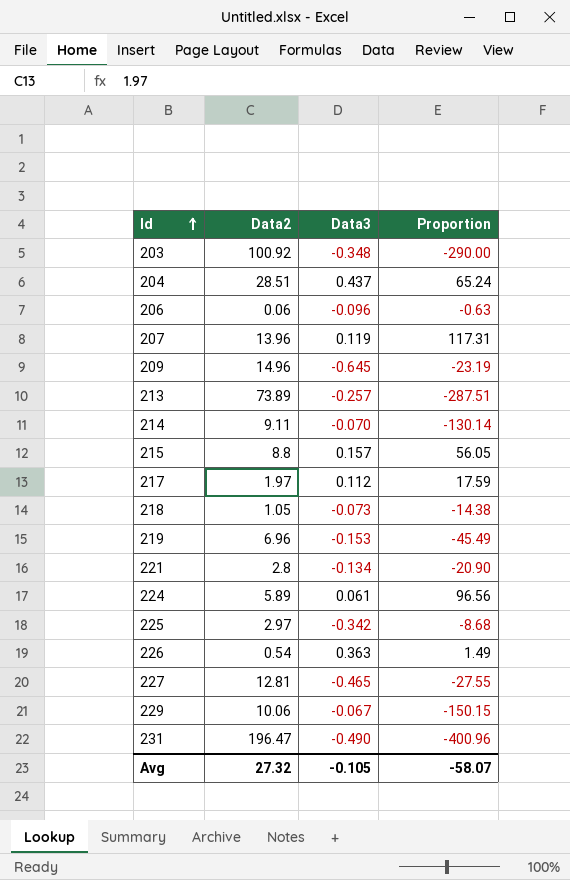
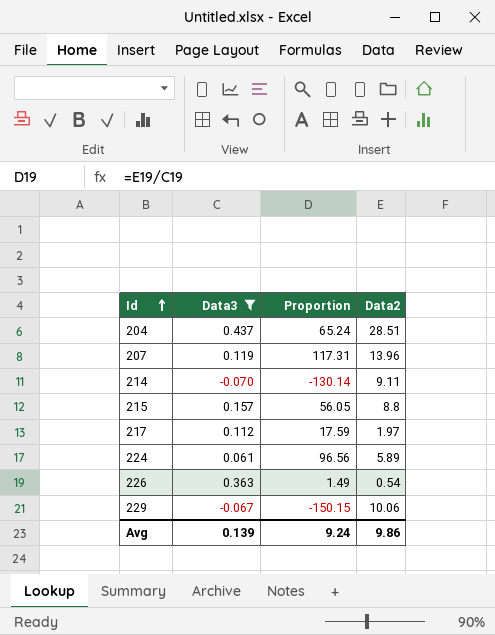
filter: none -> Data3 >= -0.070
column Data2 | position: 2 -> 4
Avg | Data3: -0.105 -> 0.139
Avg | Proportion: -58.07 -> 9.24
Avg | Data2: 27.32 -> 9.86

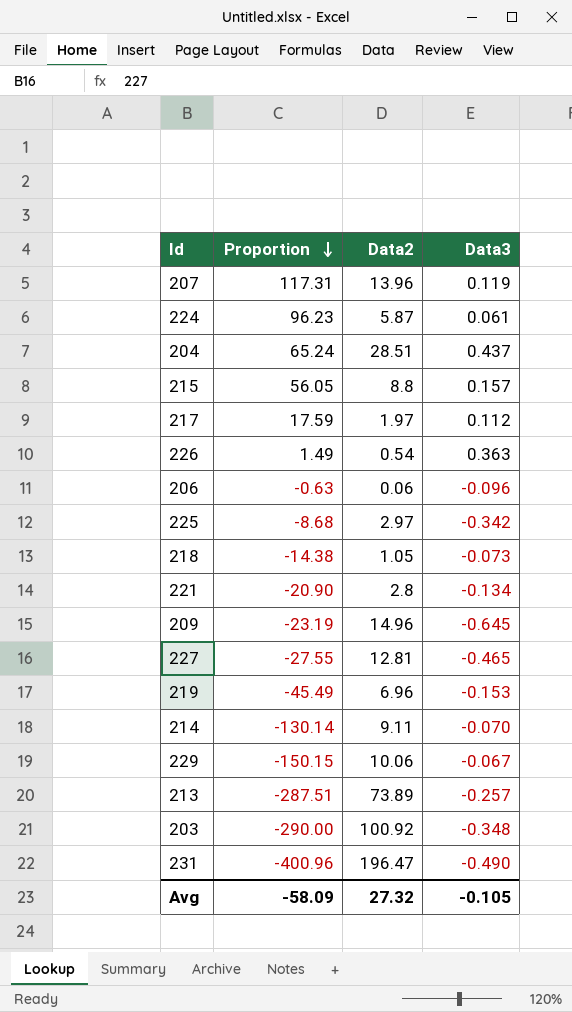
filter: Data3 >= -0.070 -> none
row order: Id ascending -> Proportion descending
column Data3 | position: 2 -> 4
224 | Proportion: 96.56 -> 96.23
224 | Data2: 5.89 -> 5.87
Avg | Proportion: 9.24 -> -58.09
Avg | Data2: 9.86 -> 27.32
Avg | Data3: 0.139 -> -0.105

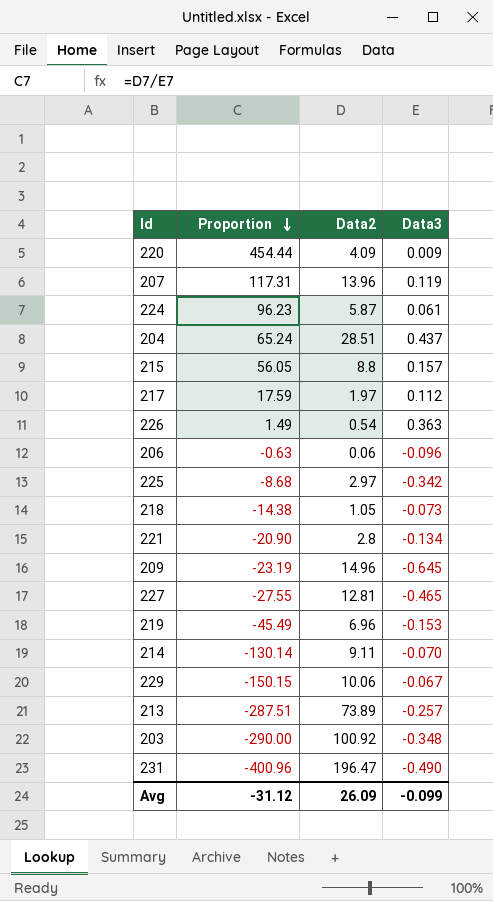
row 220: none -> 454.44 | 4.09 | 0.009
Avg | Proportion: -58.09 -> -31.12
Avg | Data2: 27.32 -> 26.09
Avg | Data3: -0.105 -> -0.099

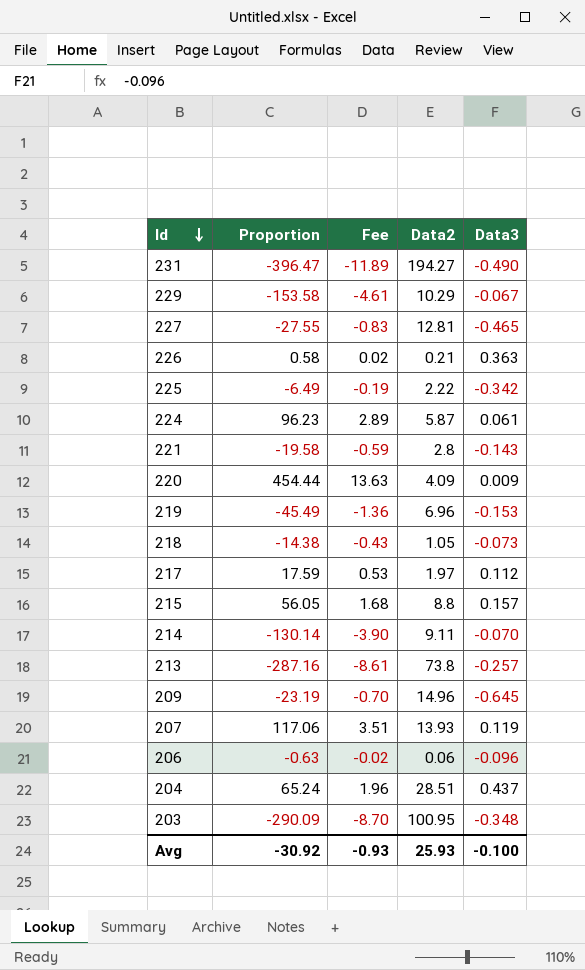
row order: Proportion descending -> Id descending
column Fee | formula: none -> [Proportion] * 0.03
231 | Proportion: -400.96 -> -396.47
231 | Data2: 196.47 -> 194.27
229 | Proportion: -150.15 -> -153.58
229 | Data2: 10.06 -> 10.29
226 | Proportion: 1.49 -> 0.58
226 | Data2: 0.54 -> 0.21
225 | Proportion: -8.68 -> -6.49
225 | Data2: 2.97 -> 2.22
221 | Proportion: -20.90 -> -19.58
221 | Data3: -0.134 -> -0.143
213 | Proportion: -287.51 -> -287.16
213 | Data2: 73.89 -> 73.8
207 | Proportion: 117.31 -> 117.06
207 | Data2: 13.96 -> 13.93
203 | Proportion: -290.00 -> -290.09
203 | Data2: 100.92 -> 100.95
Avg | Proportion: -31.12 -> -30.92
Avg | Data2: 26.09 -> 25.93
Avg | Data3: -0.099 -> -0.100

